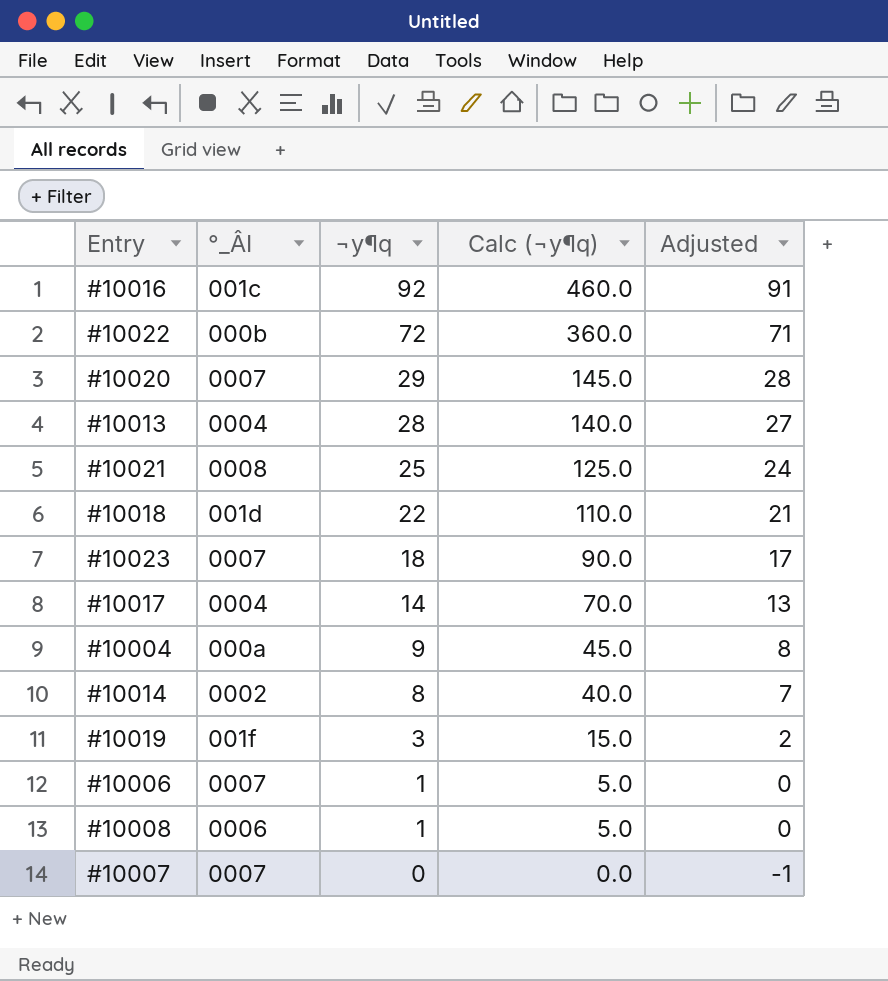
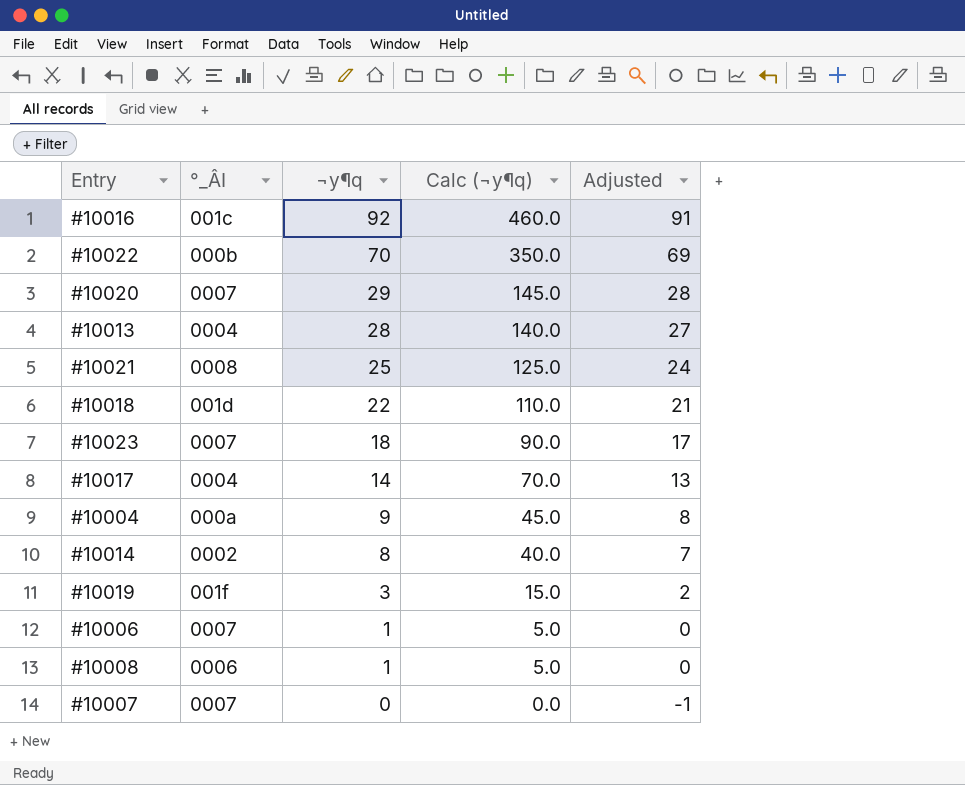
#10022 | ¬y¶q: 72 -> 70
#10022 | Calc (¬y¶q): 360.0 -> 350.0
#10022 | Adjusted: 71 -> 69

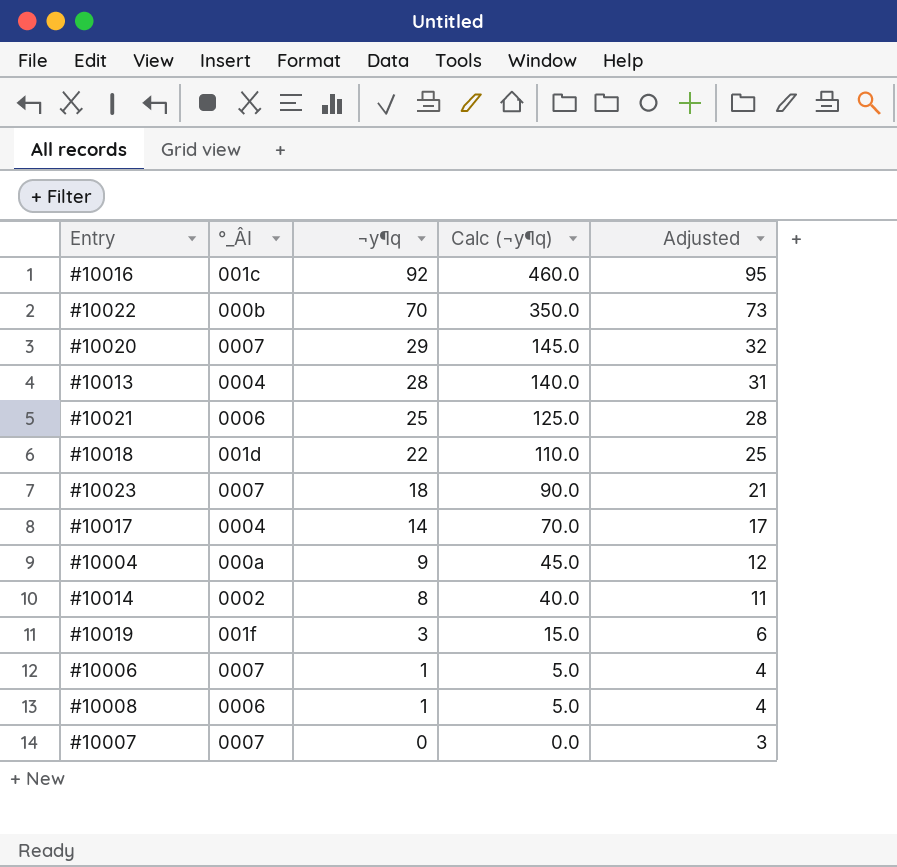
column Adjusted | formula: [¬y¶q] - 1 -> [¬y¶q] + 3
#10021 | °_ÂI: 0008 -> 0006

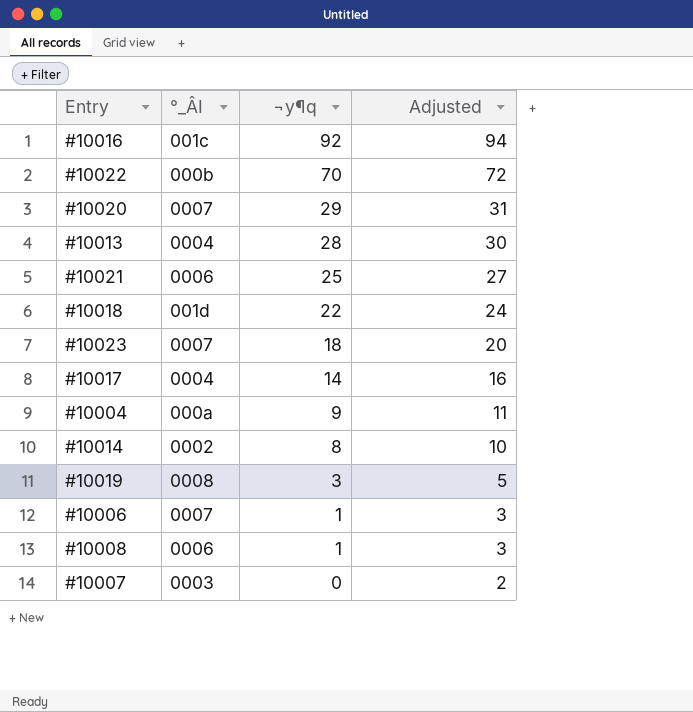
column Calc (¬y¶q) | formula: [¬y¶q] * 5 -> none
column Adjusted | formula: [¬y¶q] + 3 -> [¬y¶q] + 2
#10019 | °_ÂI: 001f -> 0008
#10007 | °_ÂI: 0007 -> 0003

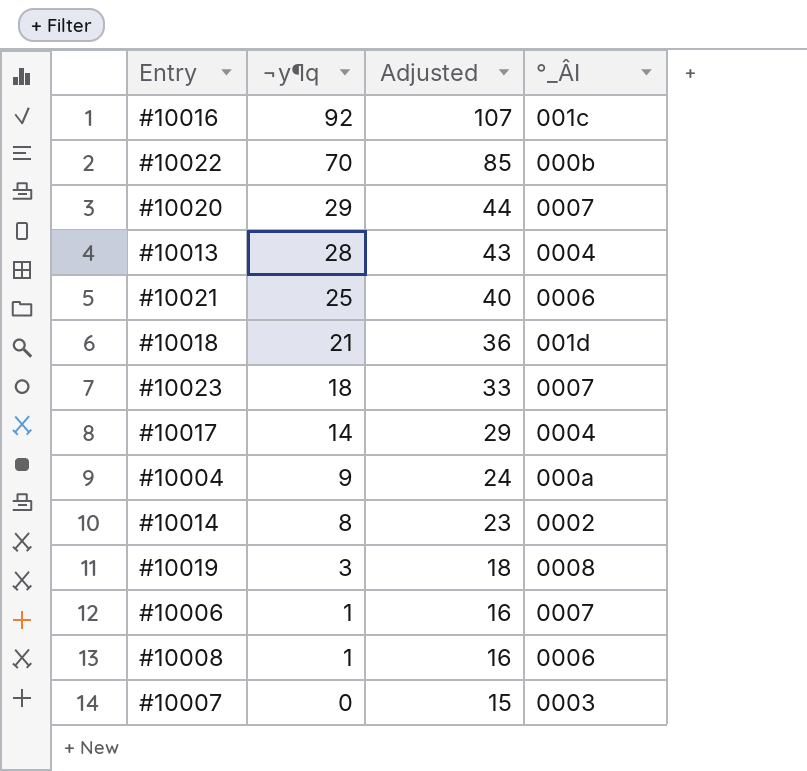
column Adjusted | formula: [¬y¶q] + 2 -> [¬y¶q] + 15
column °_ÂI | position: 2 -> 4
#10018 | ¬y¶q: 22 -> 21

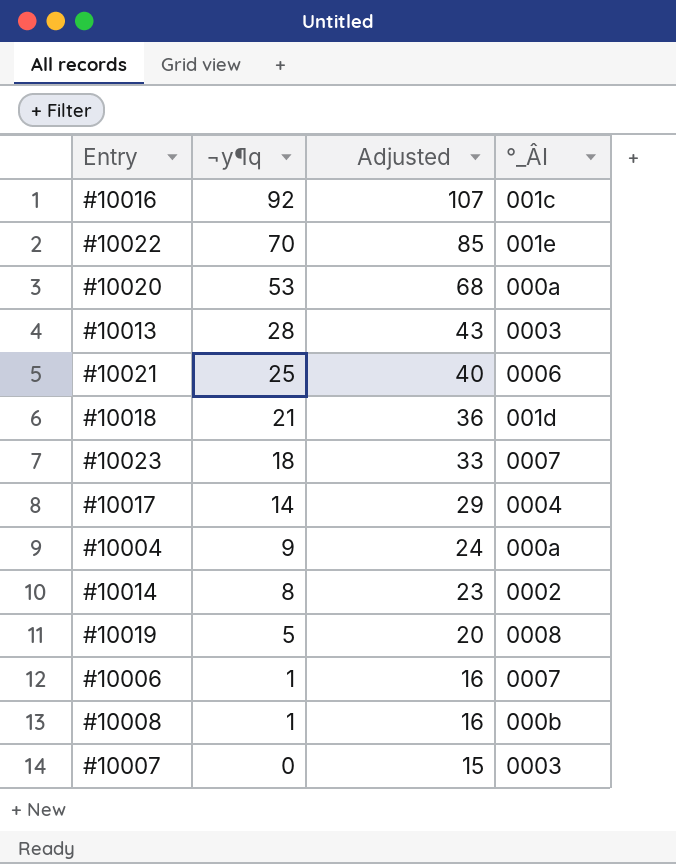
#10022 | °_ÂI: 000b -> 001e
#10020 | ¬y¶q: 29 -> 53
#10020 | Adjusted: 44 -> 68
#10020 | °_ÂI: 0007 -> 000a
#10013 | °_ÂI: 0004 -> 0003
#10019 | ¬y¶q: 3 -> 5
#10019 | Adjusted: 18 -> 20
#10008 | °_ÂI: 0006 -> 000b

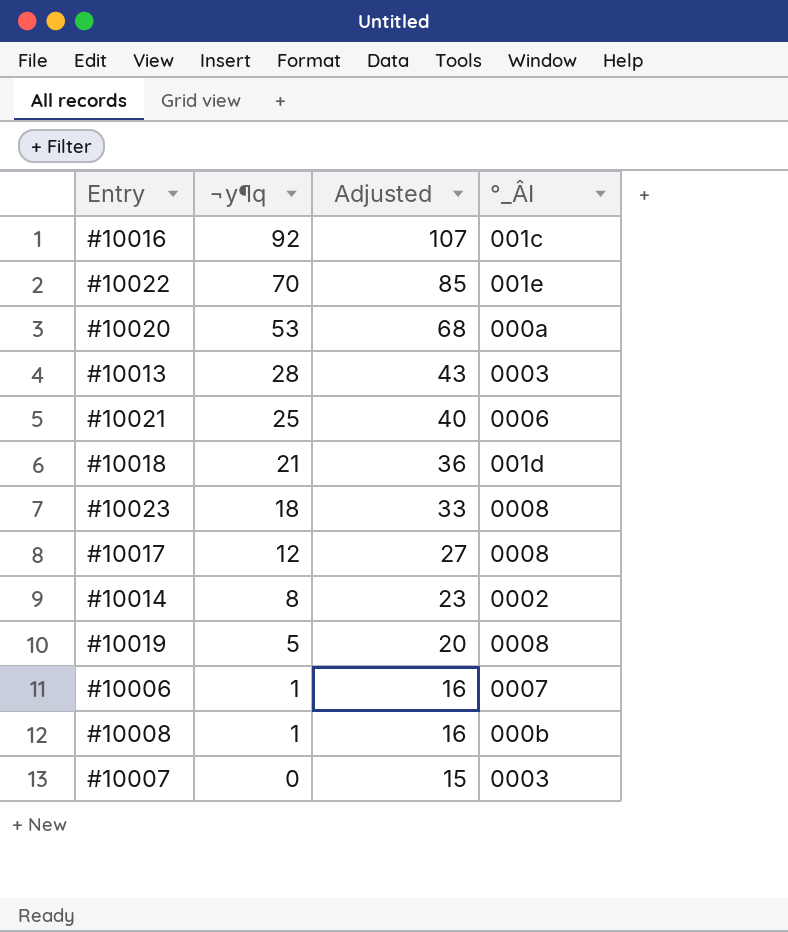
row #10004: 9 | 24 | 000a -> none
#10023 | °_ÂI: 0007 -> 0008
#10017 | ¬y¶q: 14 -> 12
#10017 | Adjusted: 29 -> 27
#10017 | °_ÂI: 0004 -> 0008

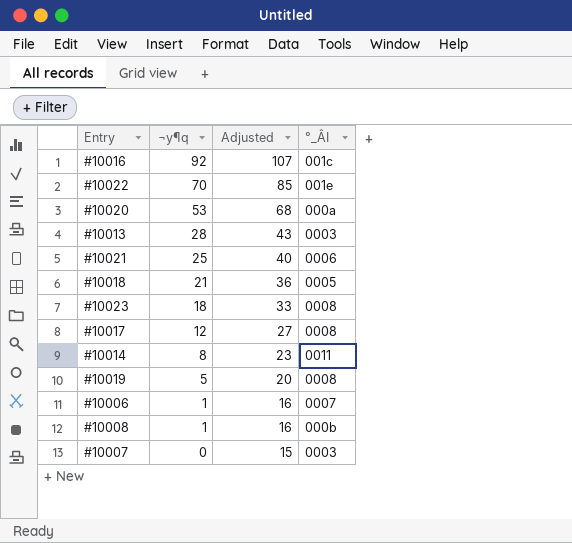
#10018 | °_ÂI: 001d -> 0005
#10014 | °_ÂI: 0002 -> 0011

